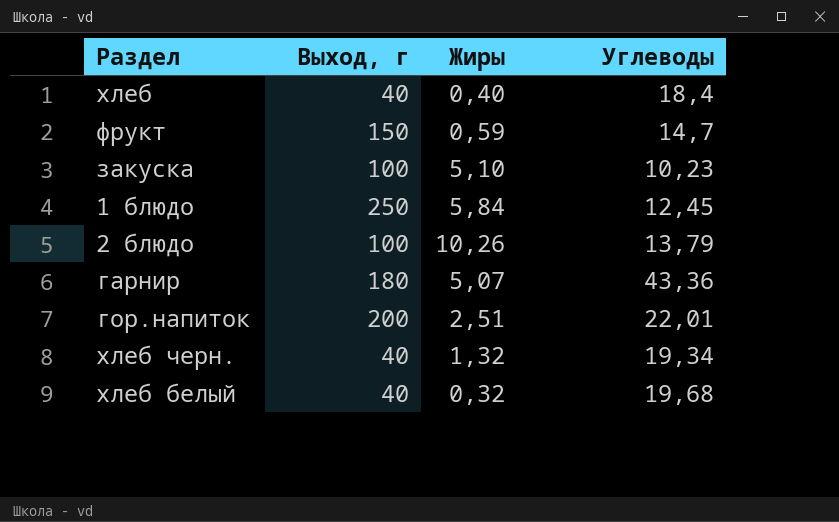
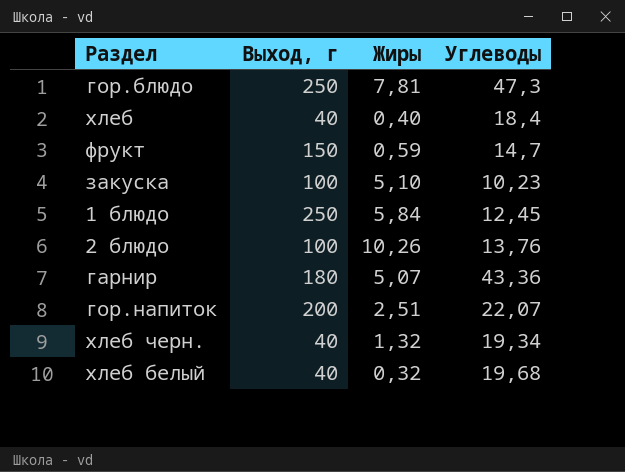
row гор.блюдо: none -> 250 | 7,81 | 47,3
2 блюдо | Углеводы: 13,79 -> 13,76
гор.напиток | Углеводы: 22,01 -> 22,07

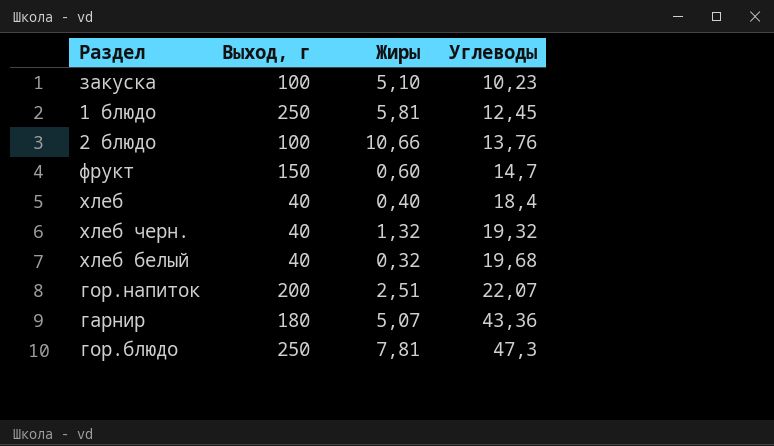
row order: none -> Углеводы ascending
1 блюдо | Жиры: 5,84 -> 5,81
2 блюдо | Жиры: 10,26 -> 10,66
фрукт | Жиры: 0,59 -> 0,60
хлеб черн. | Углеводы: 19,34 -> 19,32

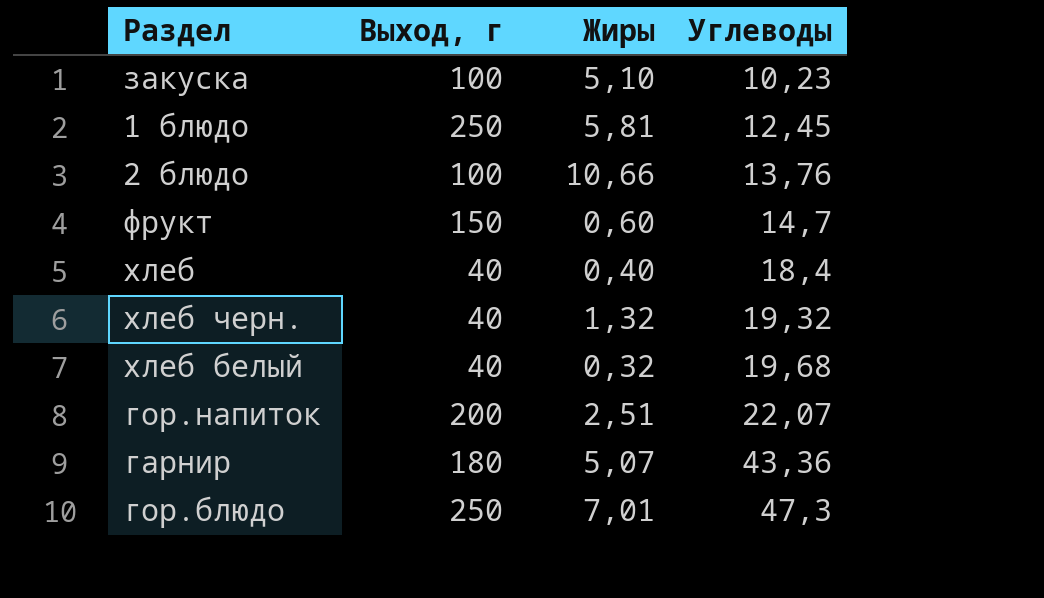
гор.блюдо | Жиры: 7,81 -> 7,01

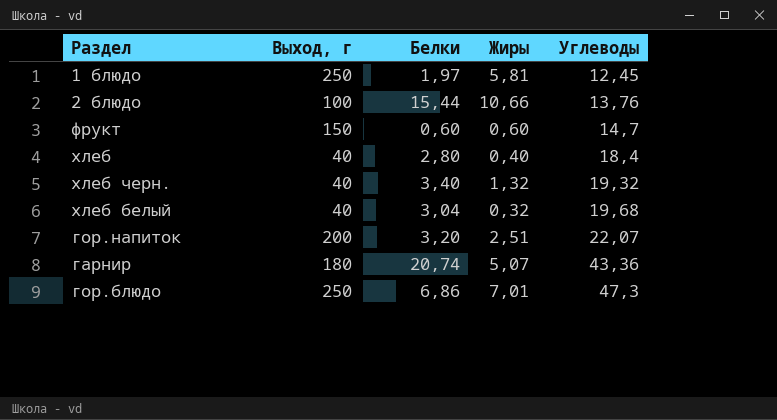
column Белки | position: none -> 3
row закуска: 100 | 5,10 | 10,23 -> none

